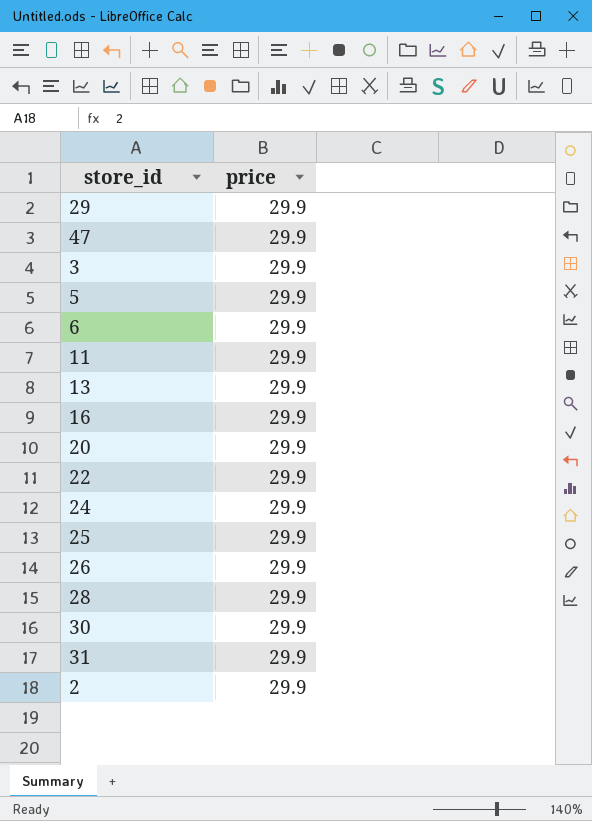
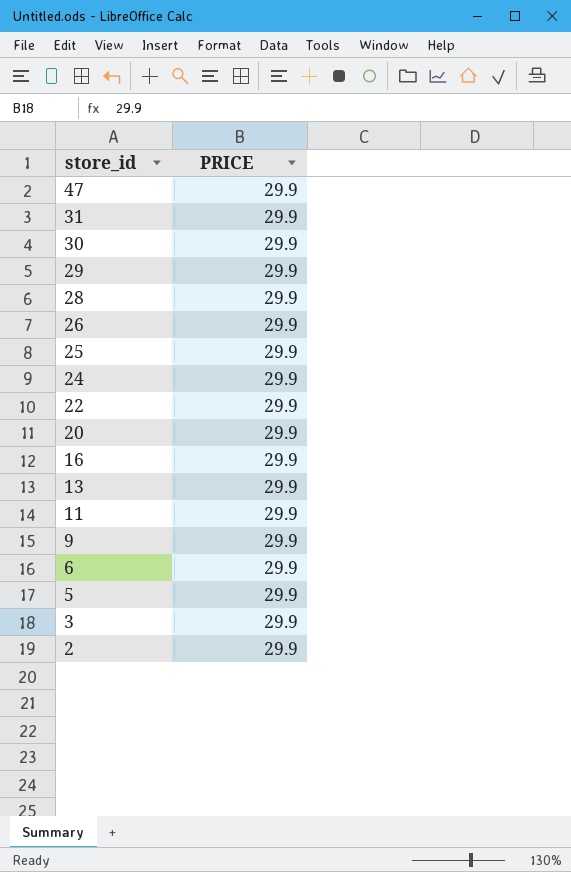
row order: none -> store_id descending
column name: price -> PRICE
row 9: none -> 29.9

